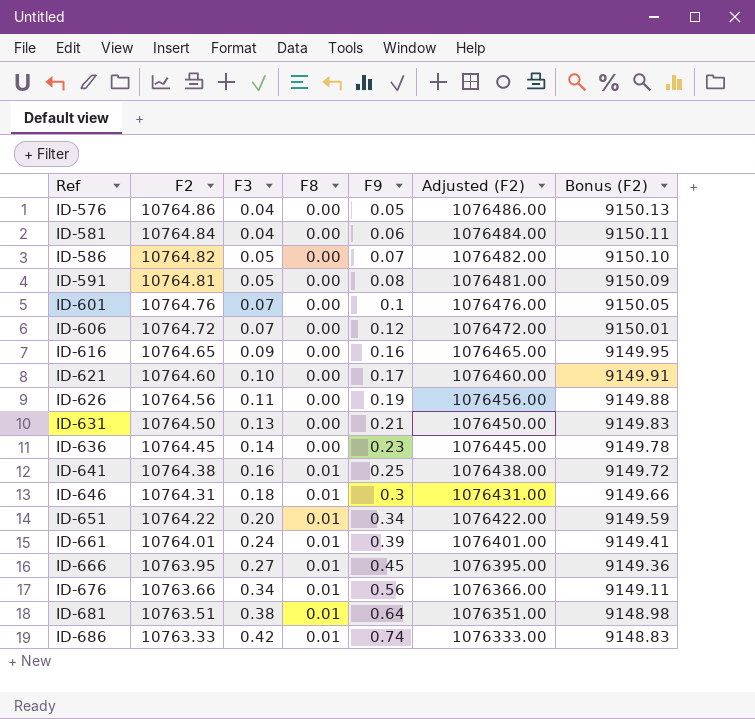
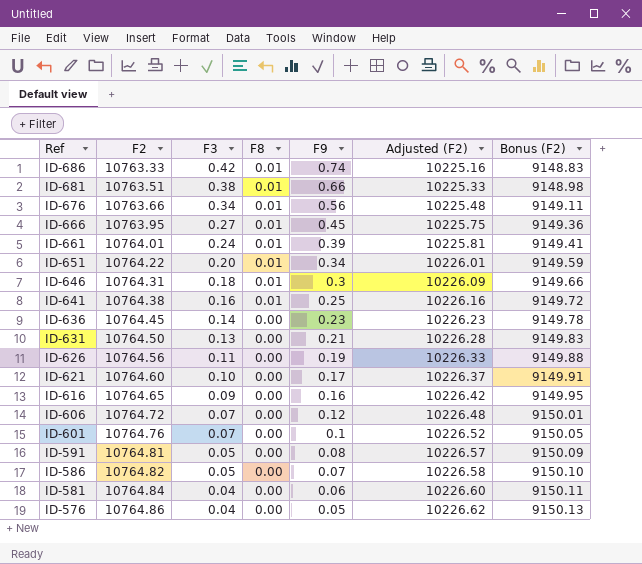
row order: Ref ascending -> Ref descending
column Adjusted (F2) | formula: [F2] * 100 -> [F2] * 0.95
ID-681 | F9: 0.64 -> 0.66

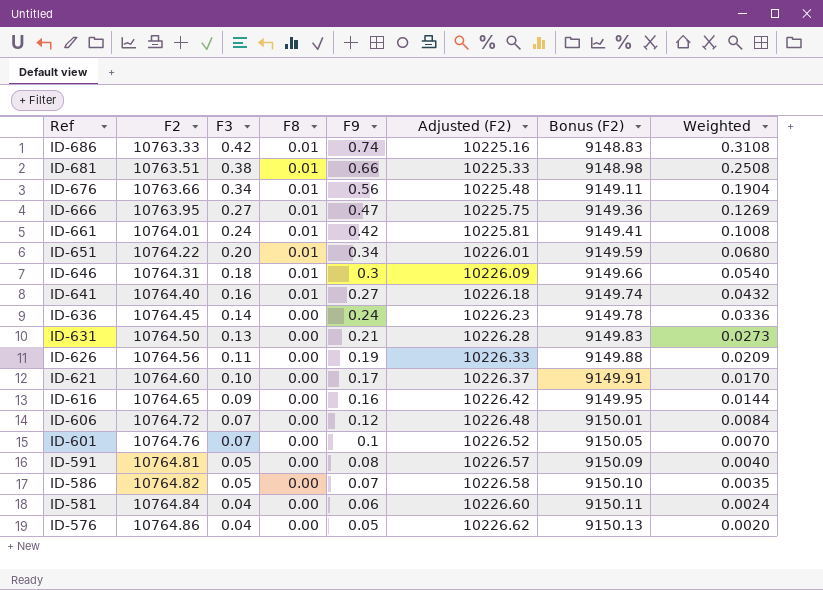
column Weighted | formula: none -> [F3] * [F9]
ID-666 | F9: 0.45 -> 0.47
ID-661 | F9: 0.39 -> 0.42
ID-641 | F2: 10764.38 -> 10764.40
ID-641 | F9: 0.25 -> 0.27
ID-641 | Adjusted (F2): 10226.16 -> 10226.18
ID-641 | Bonus (F2): 9149.72 -> 9149.74
ID-636 | F9: 0.23 -> 0.24

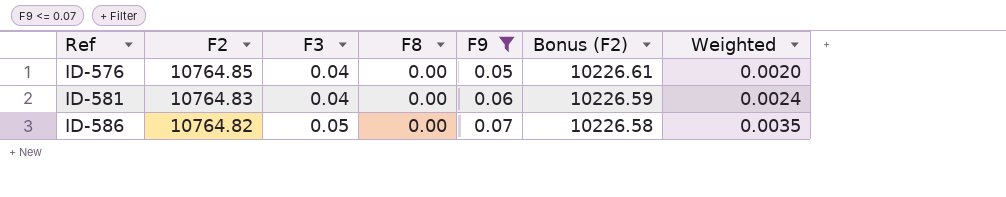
filter: none -> F9 <= 0.07
row order: Ref descending -> Ref ascending
column Adjusted (F2) | formula: [F2] * 0.95 -> none
column Bonus (F2) | formula: [F2] * 0.85 -> [F2] * 0.95
ID-576 | F2: 10764.86 -> 10764.85
ID-581 | F2: 10764.84 -> 10764.83

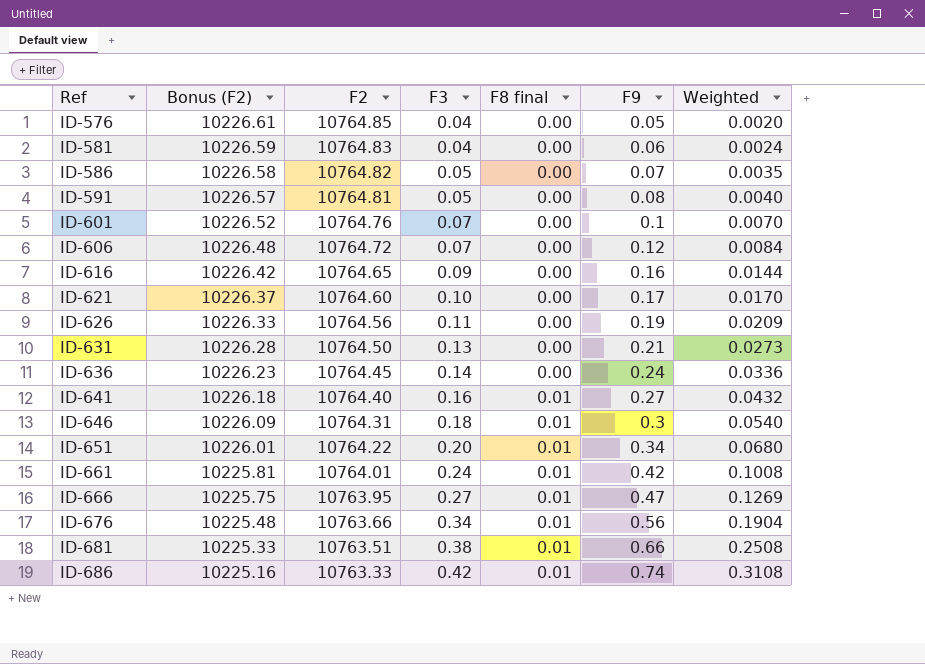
filter: F9 <= 0.07 -> none
column Bonus (F2) | position: 6 -> 2
column name: F8 -> F8 final

